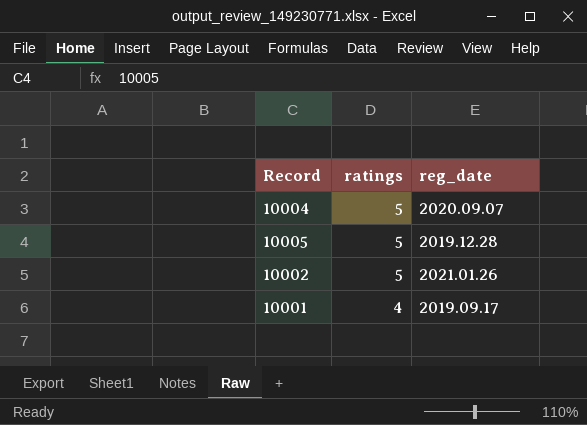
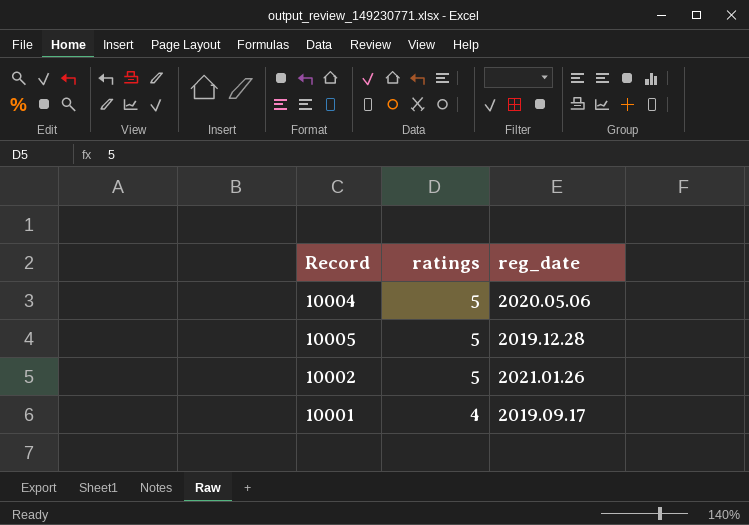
10004 | reg_date: 2020.09.07 -> 2020.05.06

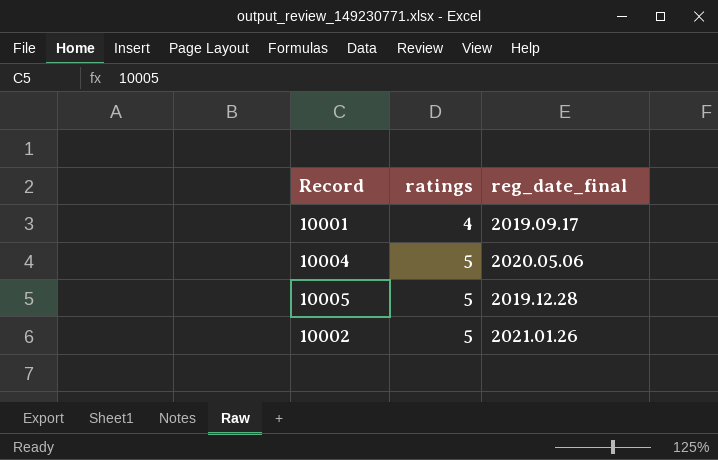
row order: ratings descending -> ratings ascending
column name: reg_date -> reg_date_final

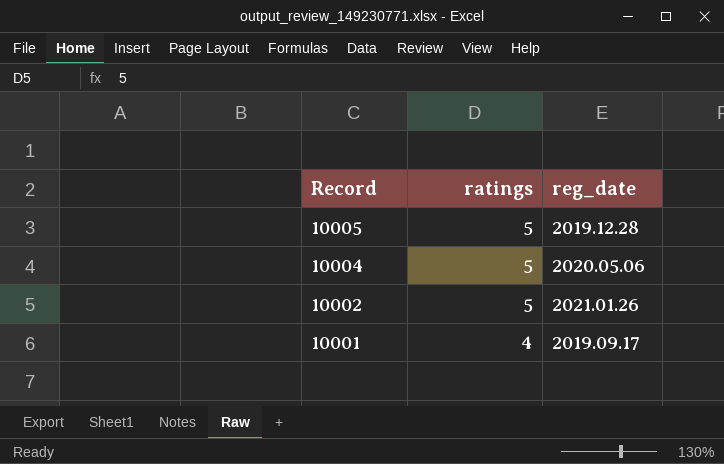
row order: ratings ascending -> Record descending
column name: reg_date_final -> reg_date

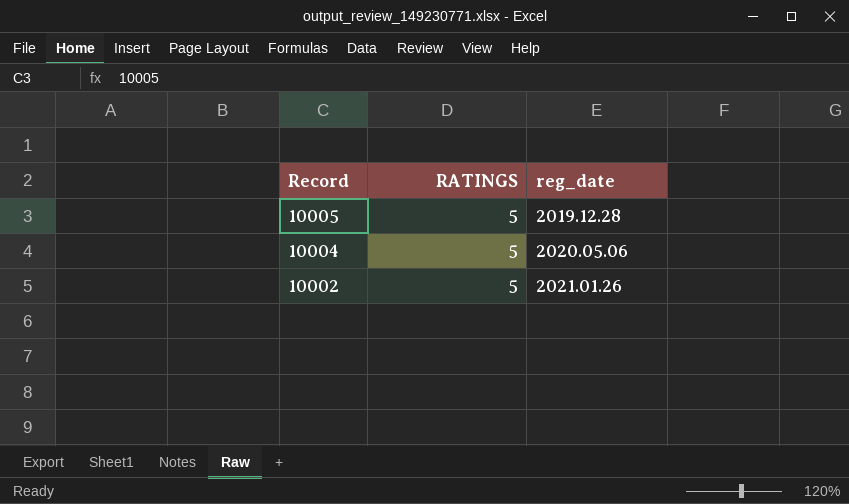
column name: ratings -> RATINGS
row 10001: 4 | 2019.09.17 -> none

